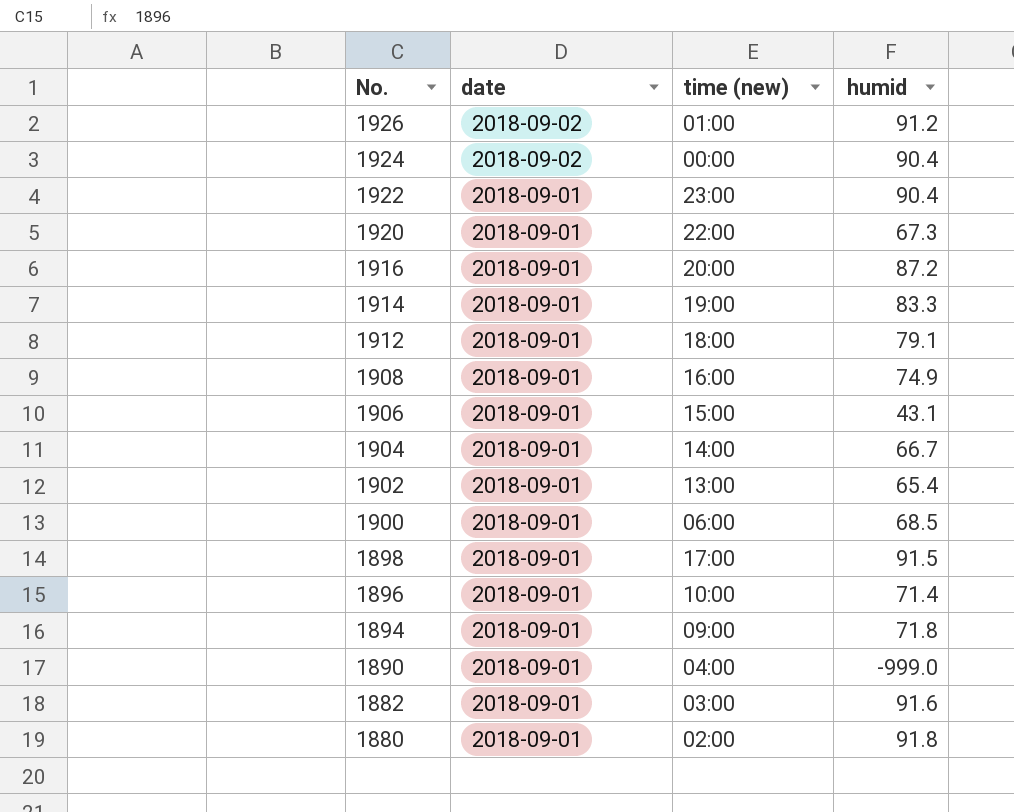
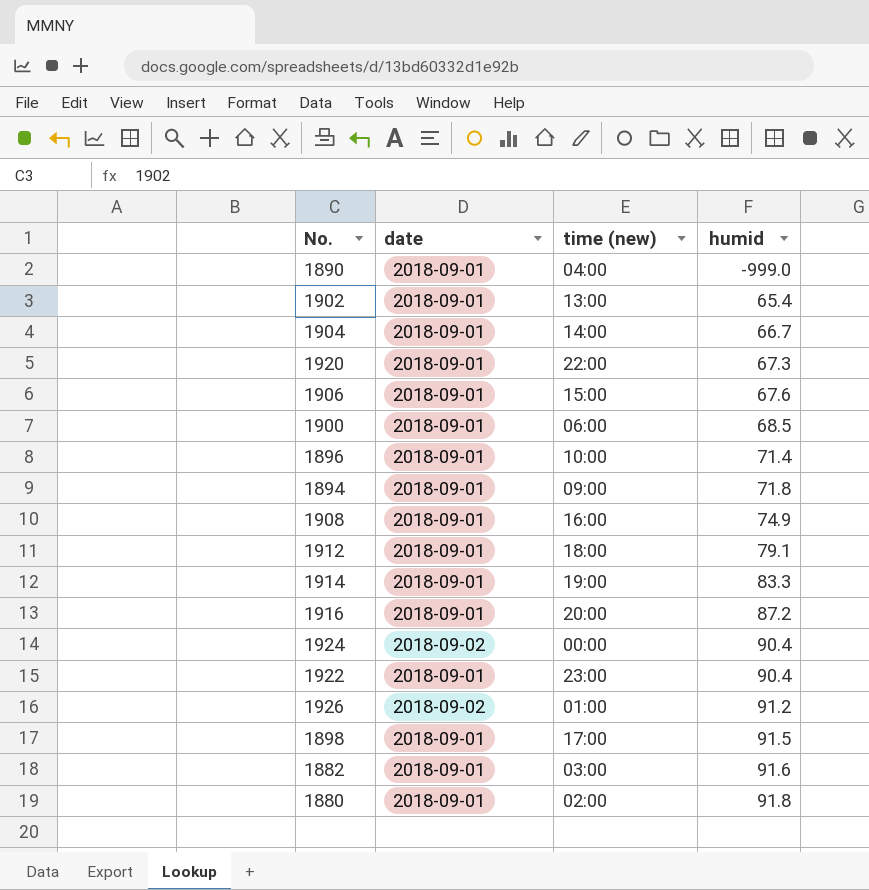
row order: No. descending -> humid ascending
1906 | humid: 43.1 -> 67.6

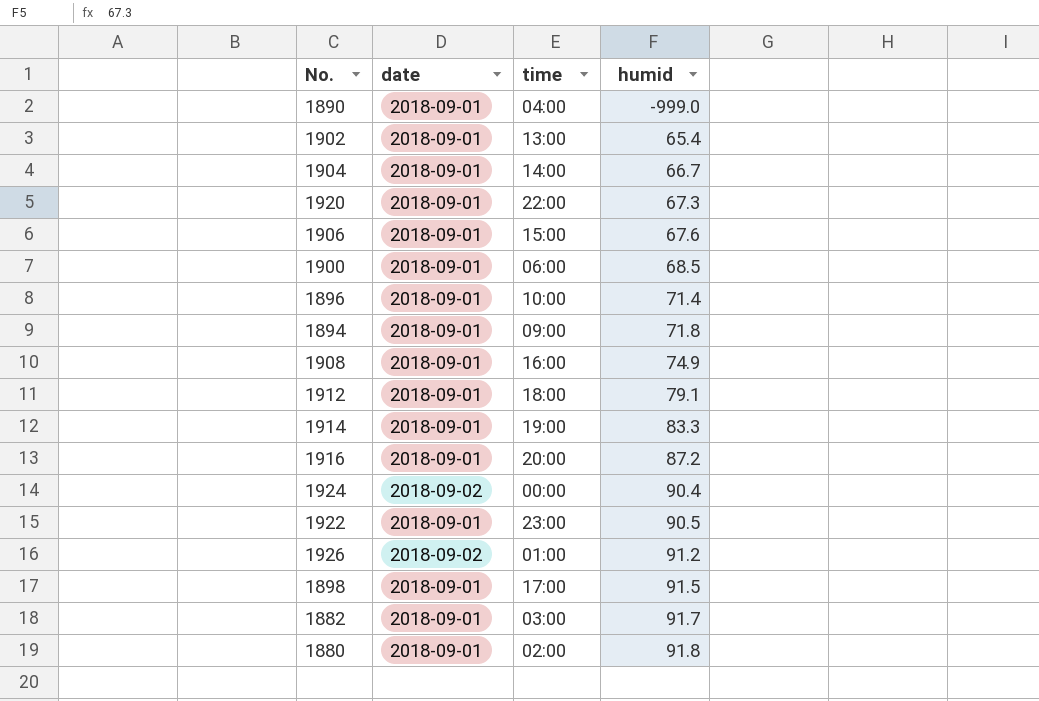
column name: time (new) -> time
1922 | humid: 90.4 -> 90.5
1882 | humid: 91.6 -> 91.7

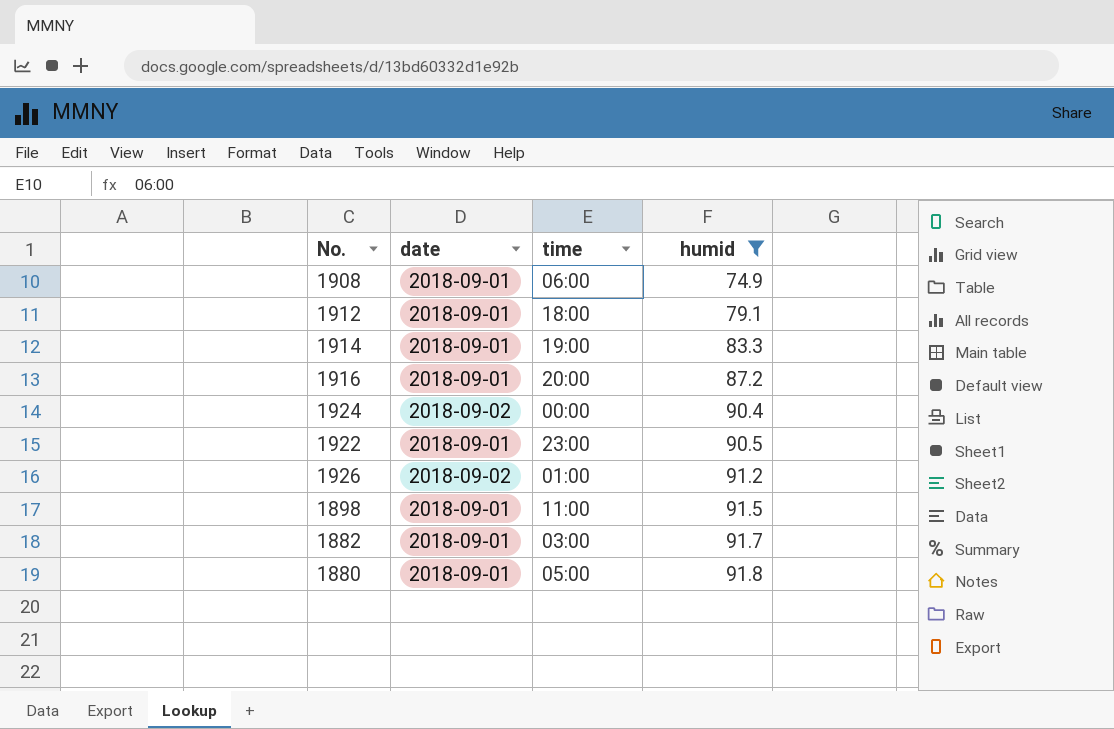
filter: none -> humid >= 74.9
1908 | time: 16:00 -> 06:00
1898 | time: 17:00 -> 11:00
1880 | time: 02:00 -> 05:00

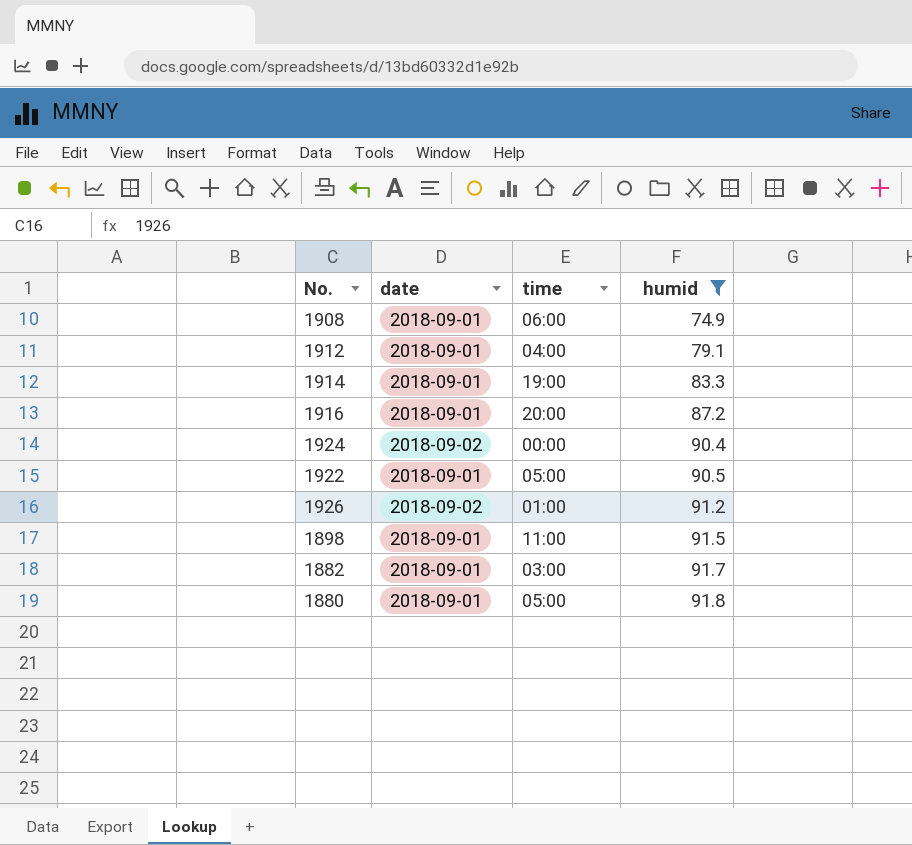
1912 | time: 18:00 -> 04:00
1922 | time: 23:00 -> 05:00

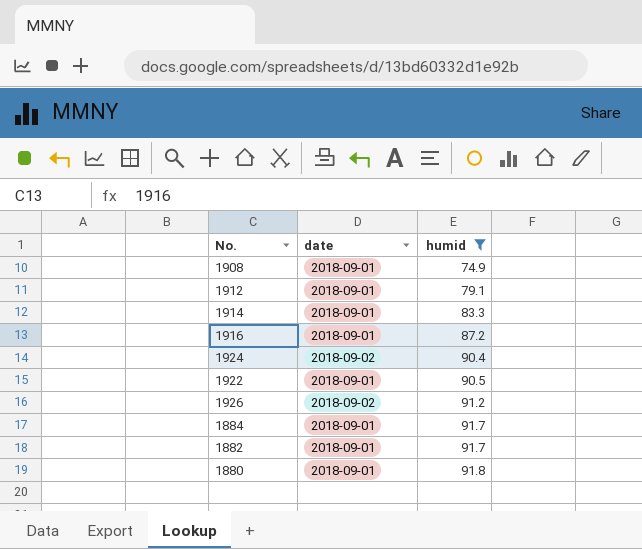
column time | position: 3 -> none
row 1898: 2018-09-01 | 11:00 | 91.5 -> none
row 1884: none -> 2018-09-01 | 91.7

